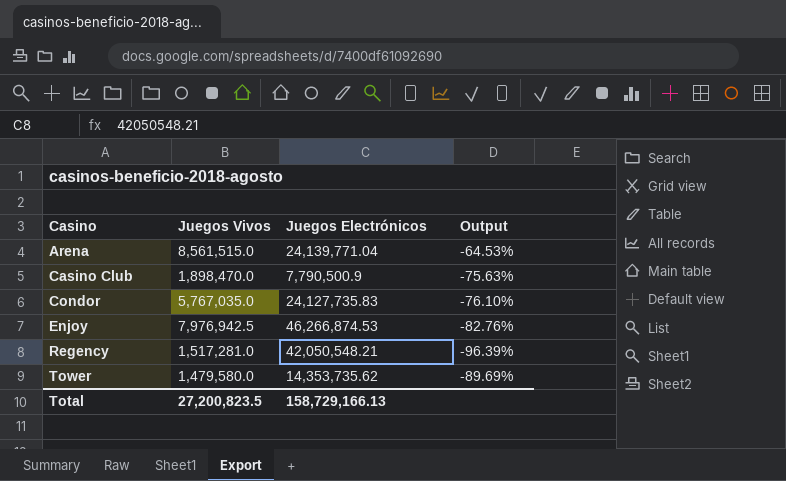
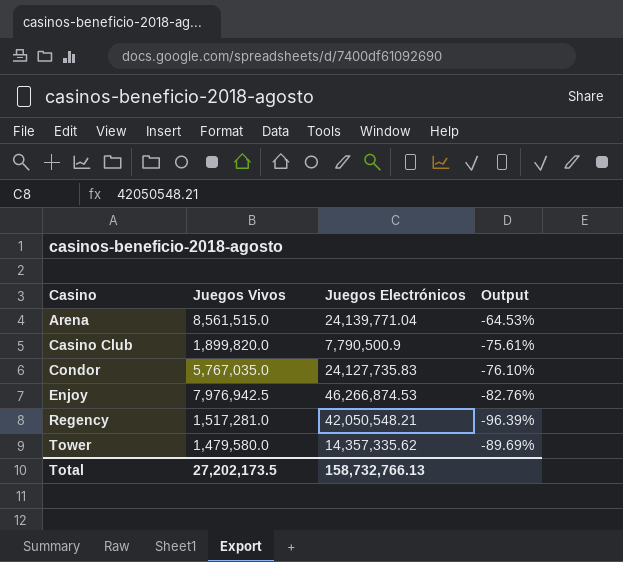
Casino Club | Juegos Vivos: 1,898,470.0 -> 1,899,820.0
Casino Club | Output: -75.63% -> -75.61%
Tower | Juegos Electrónicos: 14,353,735.62 -> 14,357,335.62
Total | Juegos Vivos: 27,200,823.5 -> 27,202,173.5
Total | Juegos Electrónicos: 158,729,166.13 -> 158,732,766.13

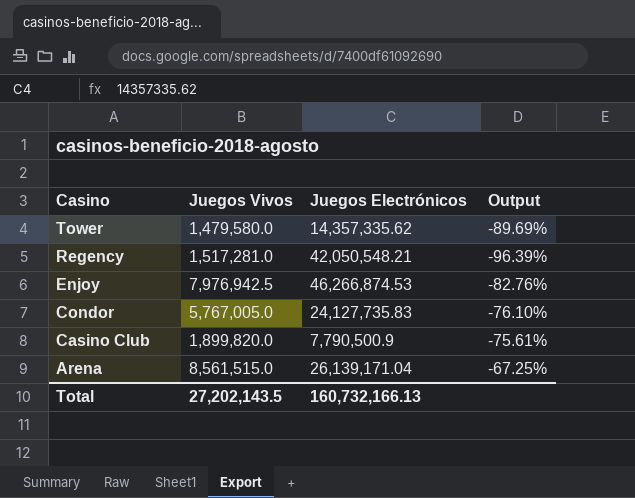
row order: Casino ascending -> Casino descending
Condor | Juegos Vivos: 5,767,035.0 -> 5,767,005.0
Arena | Juegos Electrónicos: 24,139,771.04 -> 26,139,171.04
Arena | Output: -64.53% -> -67.25%
Total | Juegos Vivos: 27,202,173.5 -> 27,202,143.5
Total | Juegos Electrónicos: 158,732,766.13 -> 160,732,166.13

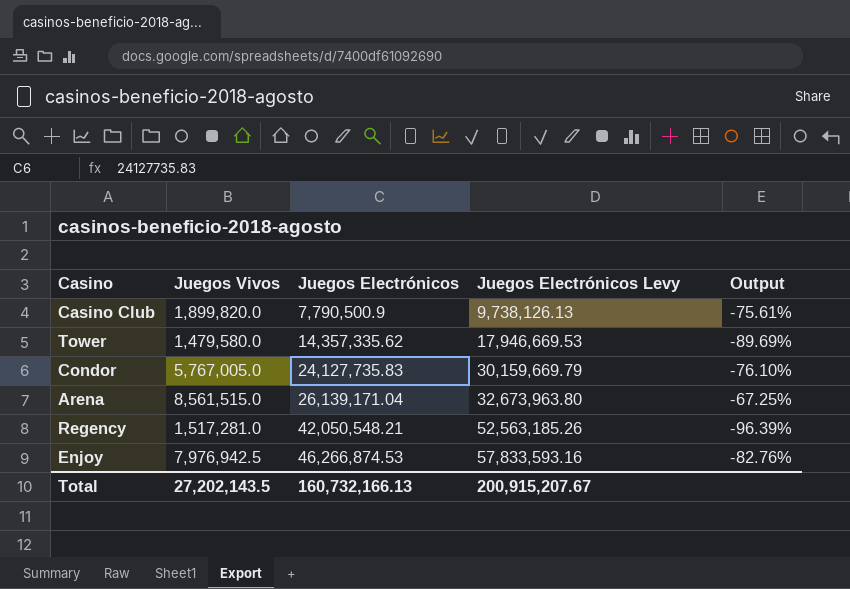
row order: Casino descending -> Juegos Electrónicos ascending
column Juegos Electrónicos Levy | formula: none -> [Juegos Electrónicos] * 1.25

